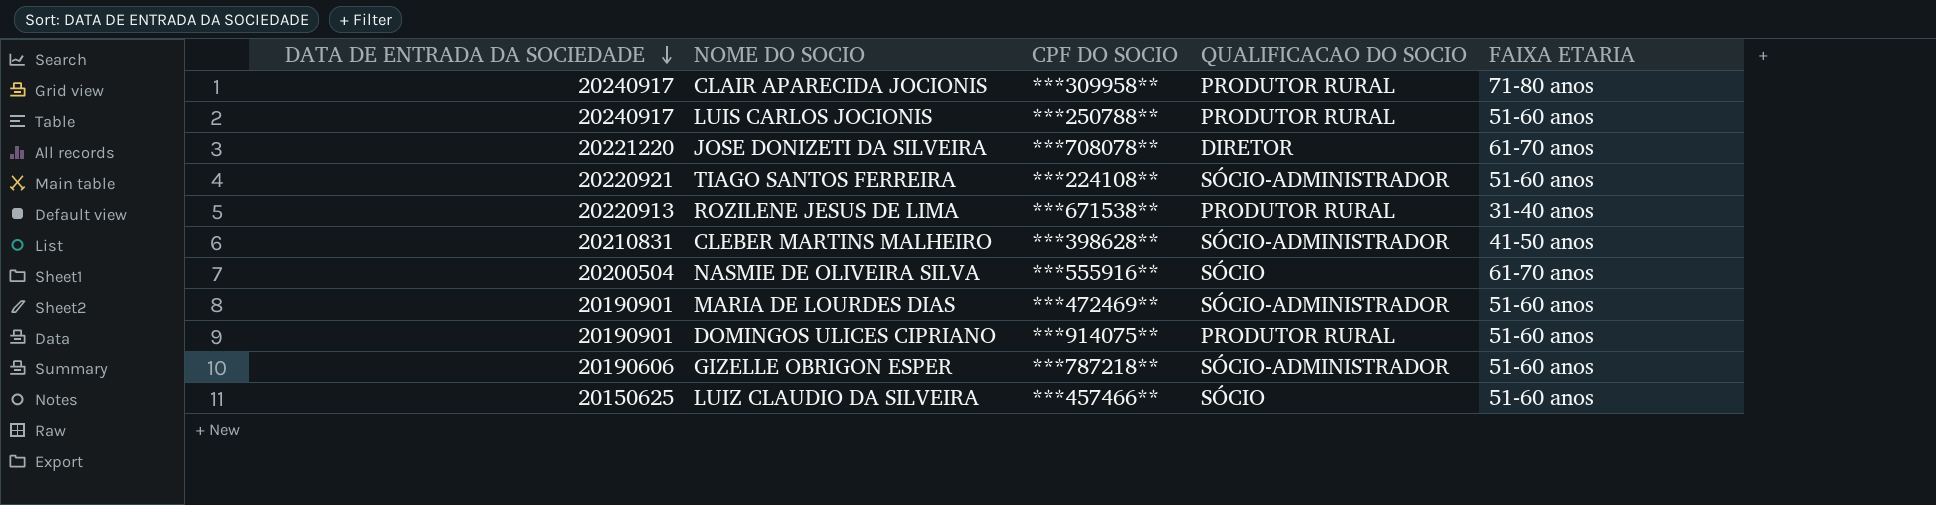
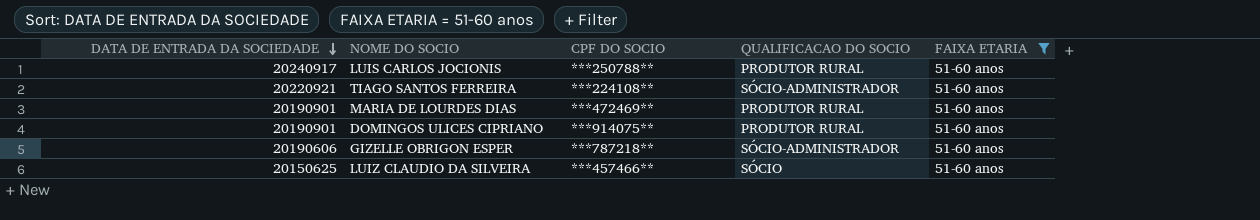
filter: none -> FAIXA ETARIA = 51-60 anos
MARIA DE LOURDES DIAS | QUALIFICACAO DO SOCIO: SÓCIO-ADMINISTRADOR -> PRODUTOR RURAL

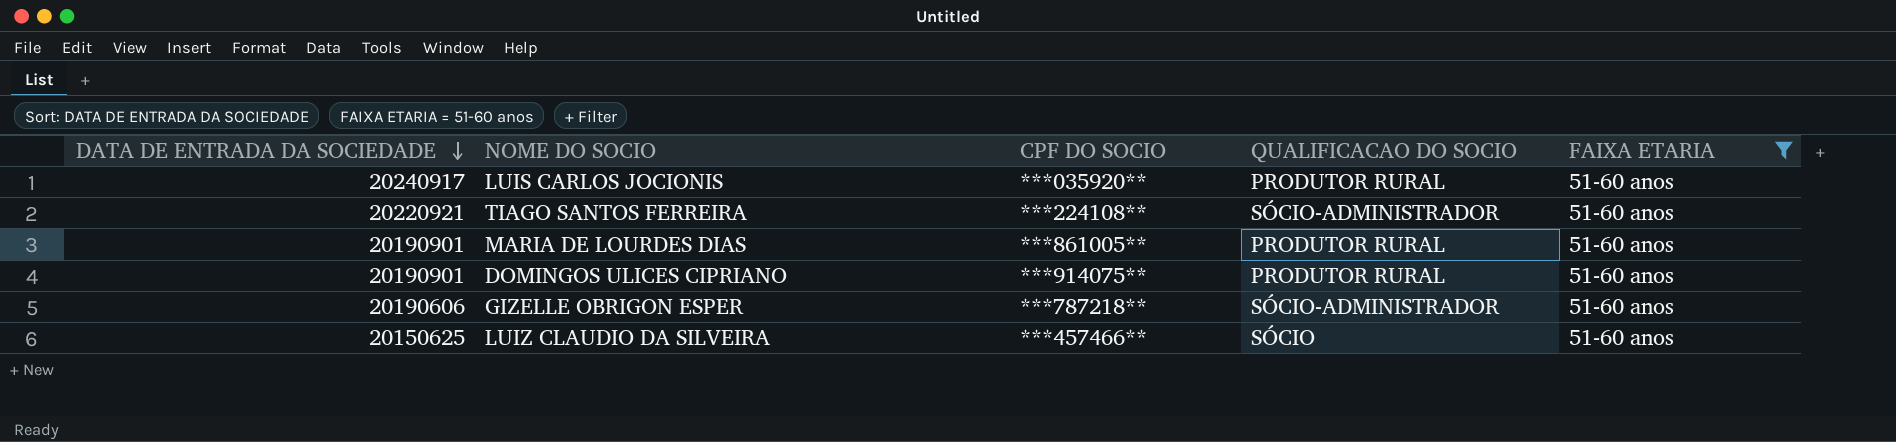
LUIS CARLOS JOCIONIS | CPF DO SOCIO: ***250788** -> ***035920**
MARIA DE LOURDES DIAS | CPF DO SOCIO: ***472469** -> ***861005**

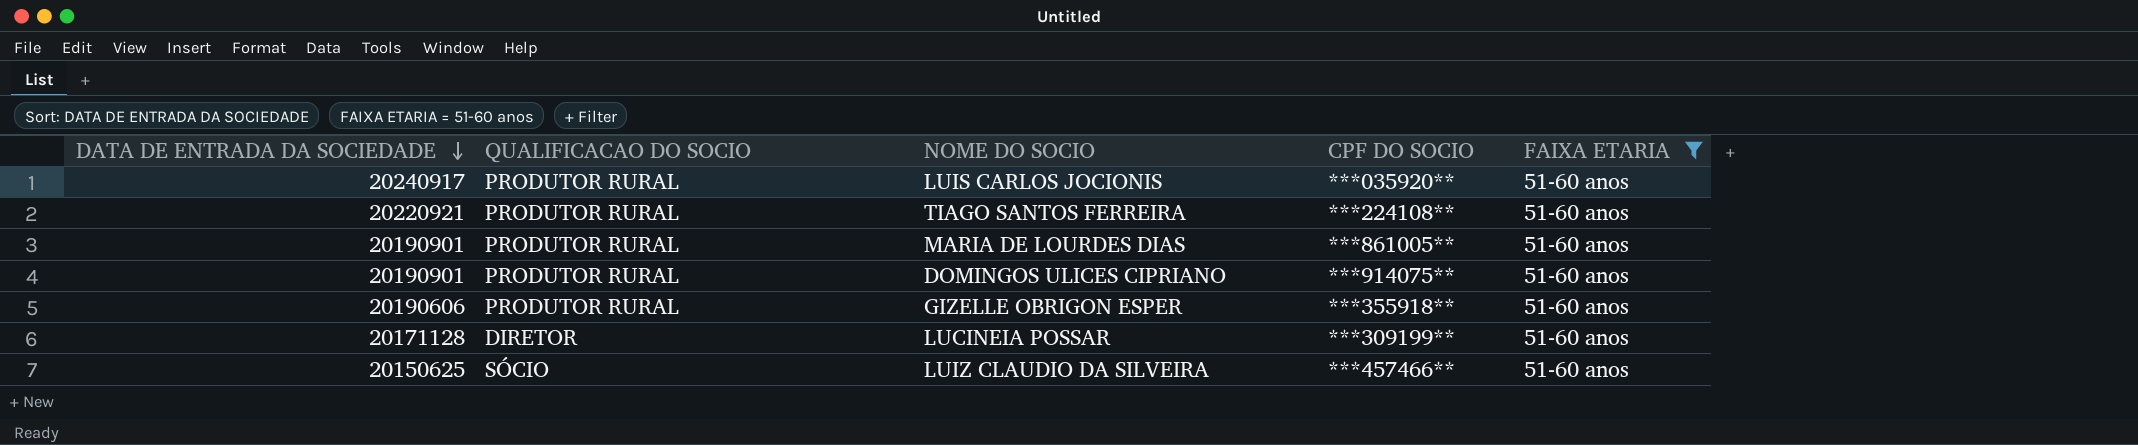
column QUALIFICACAO DO SOCIO | position: 4 -> 2
TIAGO SANTOS FERREIRA | QUALIFICACAO DO SOCIO: SÓCIO-ADMINISTRADOR -> PRODUTOR RURAL
GIZELLE OBRIGON ESPER | QUALIFICACAO DO SOCIO: SÓCIO-ADMINISTRADOR -> PRODUTOR RURAL
GIZELLE OBRIGON ESPER | CPF DO SOCIO: ***787218** -> ***355918**
row LUCINEIA POSSAR: none -> 20171128 | DIRETOR | ***309199** | 51-60 anos

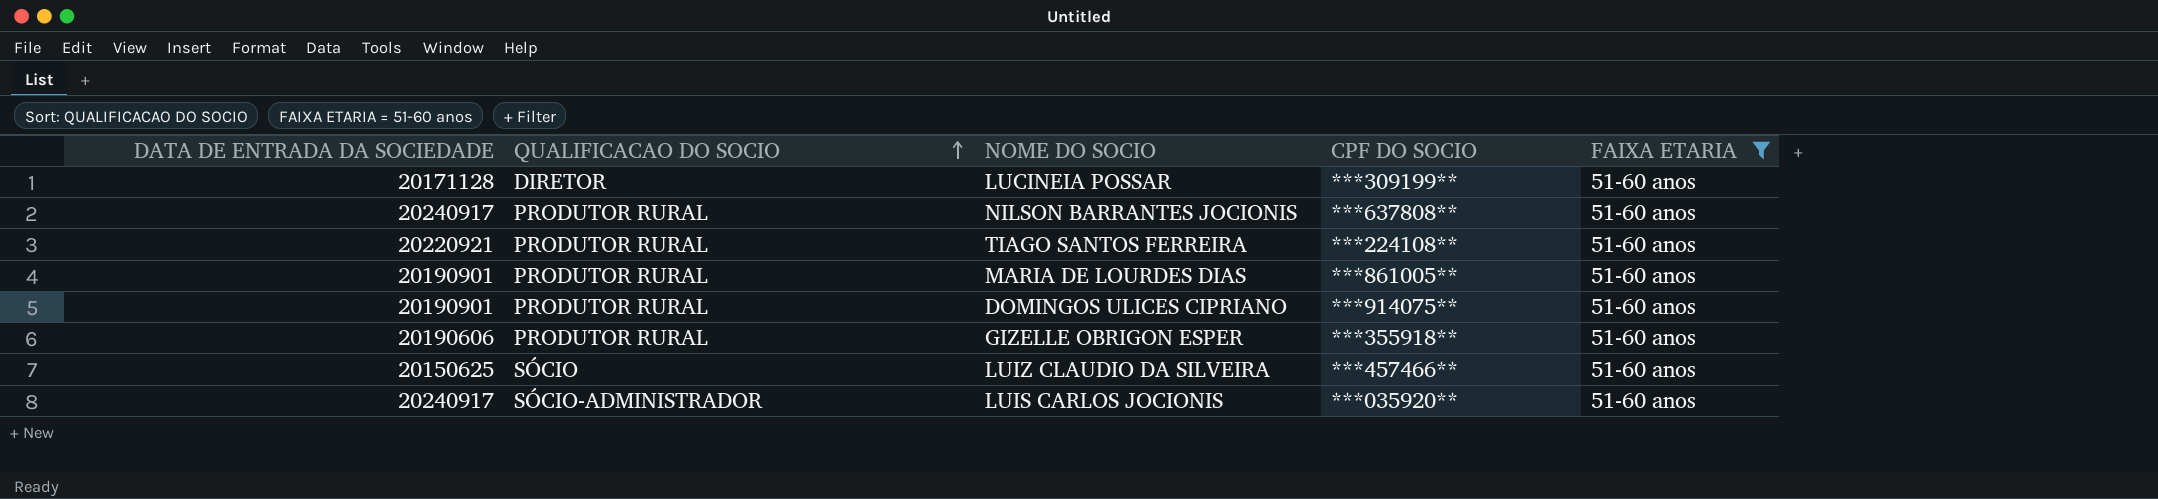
row order: DATA DE ENTRADA DA SOCIEDADE descending -> QUALIFICACAO DO SOCIO ascending
row NILSON BARRANTES JOCIONIS: none -> 20240917 | PRODUTOR RURAL | ***637808** | 51-60 anos
LUIS CARLOS JOCIONIS | QUALIFICACAO DO SOCIO: PRODUTOR RURAL -> SÓCIO-ADMINISTRADOR

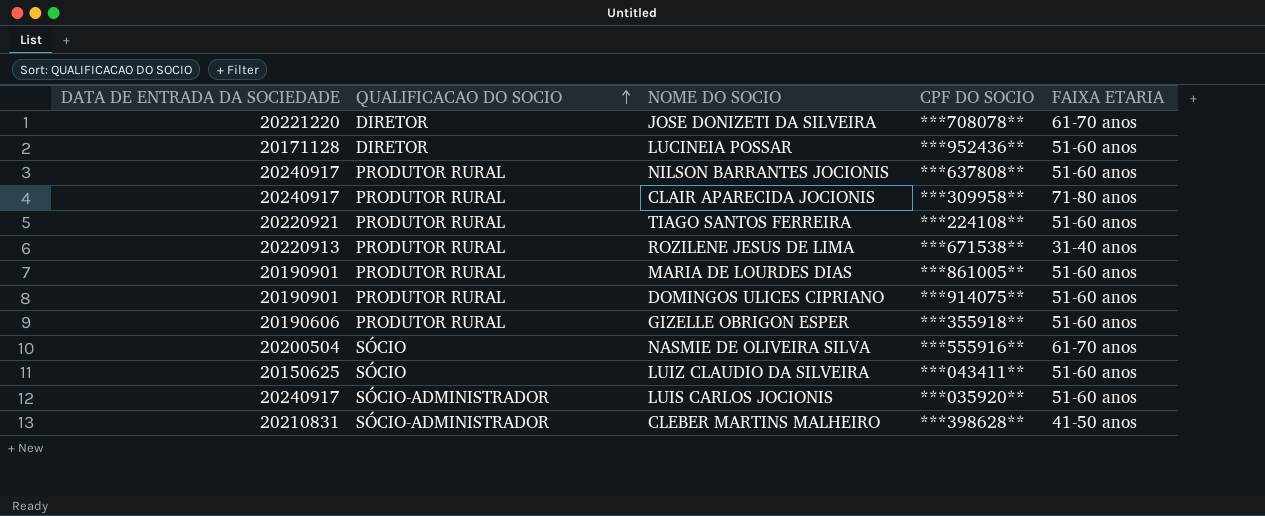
filter: FAIXA ETARIA = 51-60 anos -> none
LUCINEIA POSSAR | CPF DO SOCIO: ***309199** -> ***952436**
LUIZ CLAUDIO DA SILVEIRA | CPF DO SOCIO: ***457466** -> ***043411**

